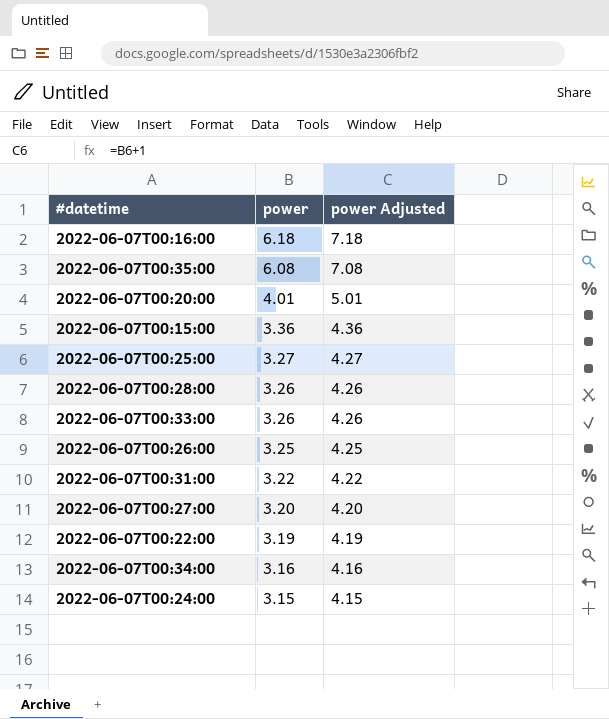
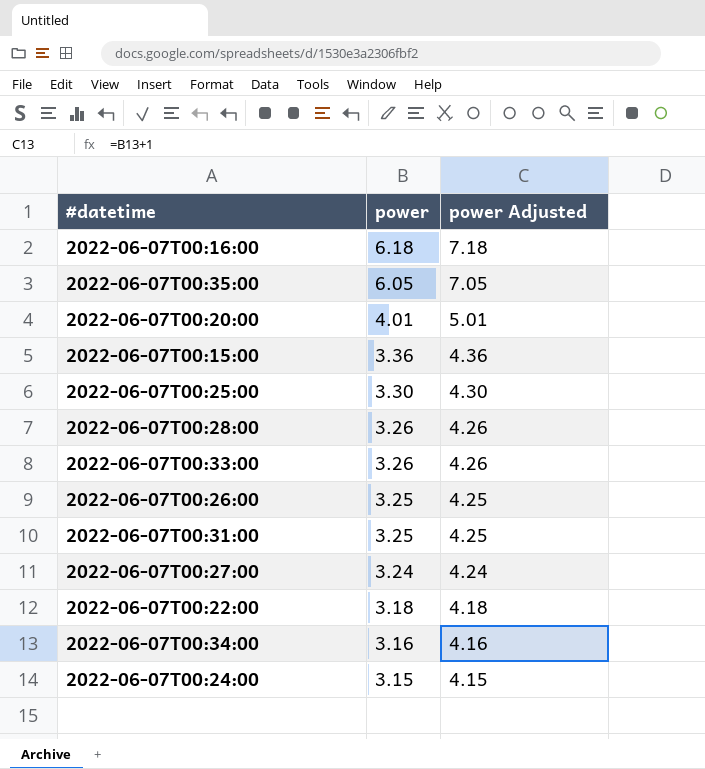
2022-06-07T00:35:00 | power: 6.08 -> 6.05
2022-06-07T00:35:00 | power Adjusted: 7.08 -> 7.05
2022-06-07T00:25:00 | power: 3.27 -> 3.30
2022-06-07T00:25:00 | power Adjusted: 4.27 -> 4.30
2022-06-07T00:31:00 | power: 3.22 -> 3.25
2022-06-07T00:31:00 | power Adjusted: 4.22 -> 4.25
2022-06-07T00:27:00 | power: 3.20 -> 3.24
2022-06-07T00:27:00 | power Adjusted: 4.20 -> 4.24
2022-06-07T00:22:00 | power: 3.19 -> 3.18
2022-06-07T00:22:00 | power Adjusted: 4.19 -> 4.18

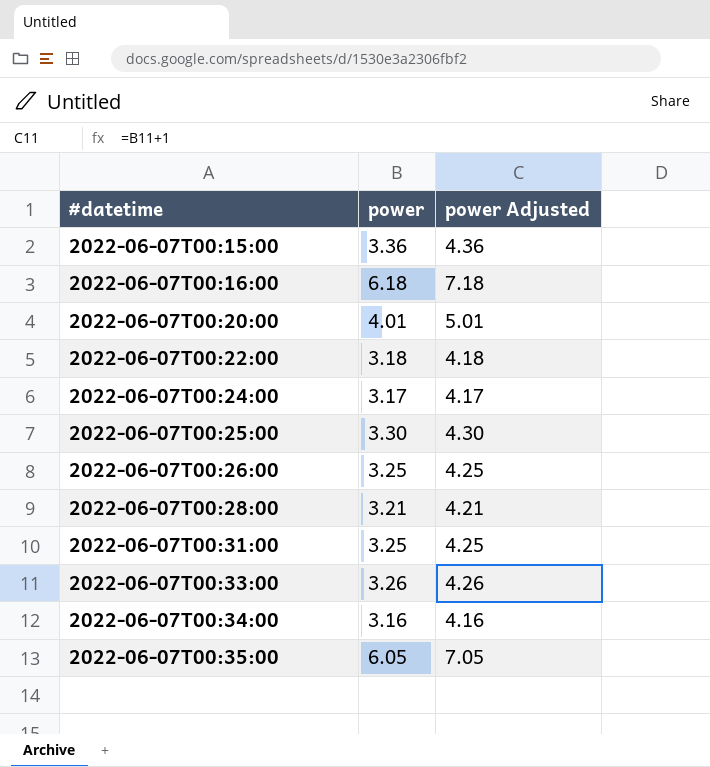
row order: power descending -> #datetime ascending
row 2022-06-07T00:27:00: 3.24 | 4.24 -> none
2022-06-07T00:24:00 | power: 3.15 -> 3.17
2022-06-07T00:24:00 | power Adjusted: 4.15 -> 4.17
2022-06-07T00:28:00 | power: 3.26 -> 3.21
2022-06-07T00:28:00 | power Adjusted: 4.26 -> 4.21

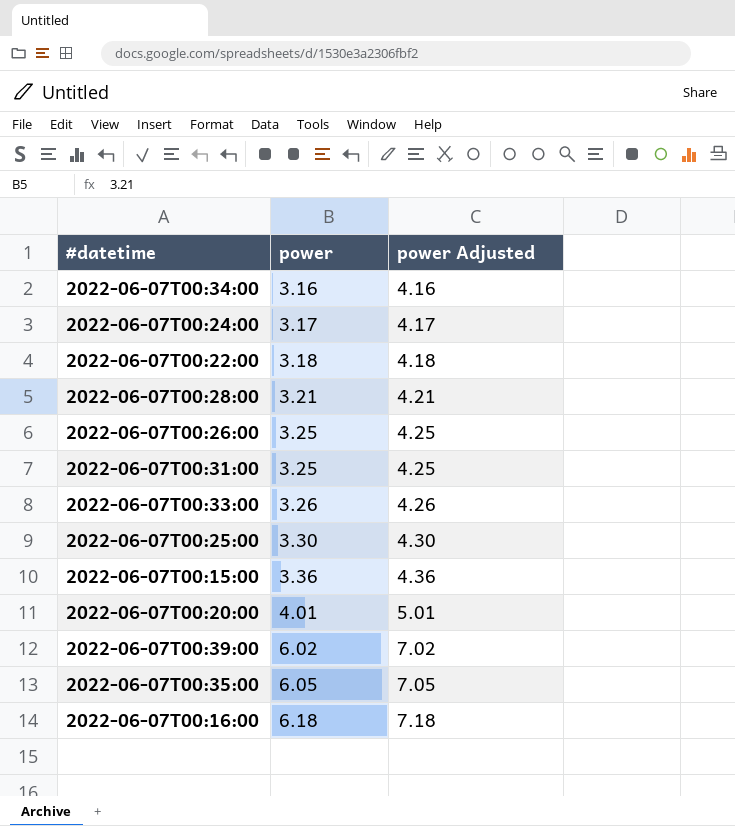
row order: #datetime ascending -> power ascending
row 2022-06-07T00:39:00: none -> 6.02 | 7.02

